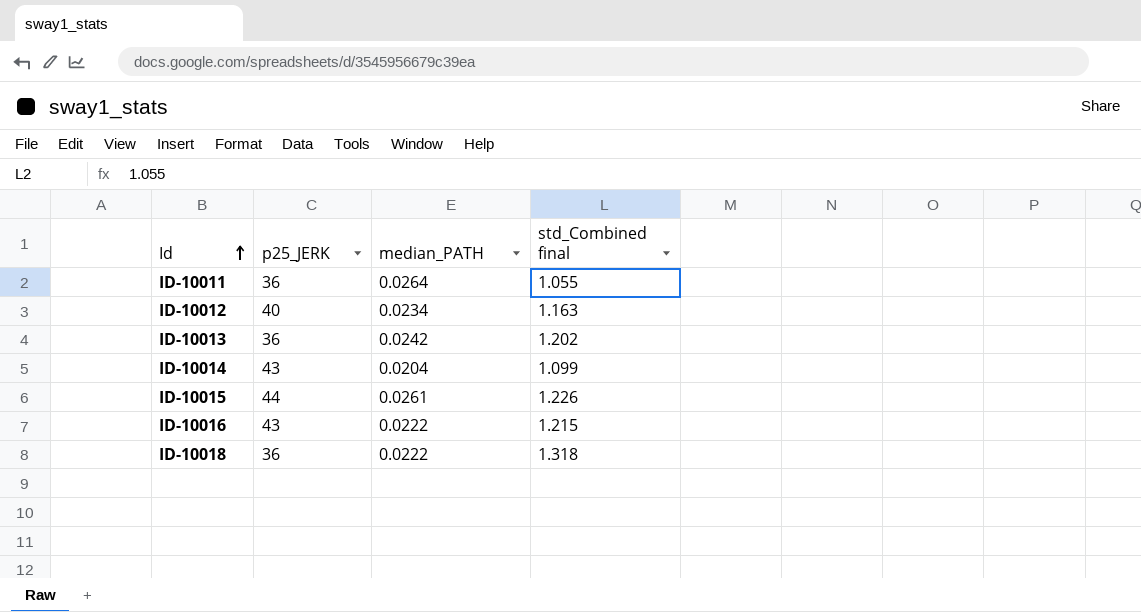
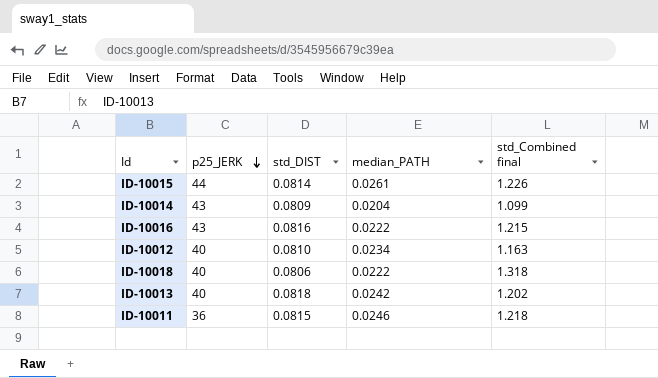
row order: Id ascending -> p25_JERK descending
column std_DIST | position: none -> 3
ID-10018 | p25_JERK: 36 -> 40
ID-10013 | p25_JERK: 36 -> 40
ID-10011 | median_PATH: 0.0264 -> 0.0246
ID-10011 | std_Combined final: 1.055 -> 1.218

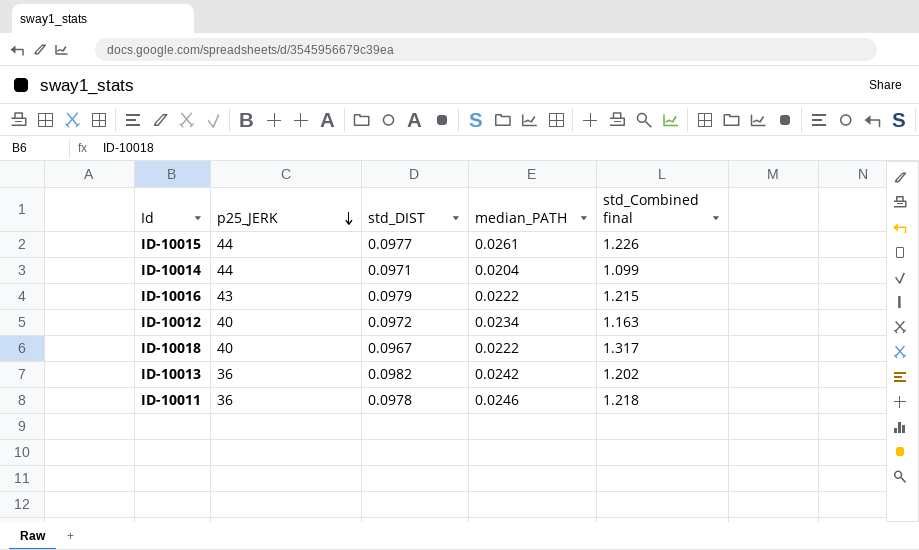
ID-10015 | std_DIST: 0.0814 -> 0.0977
ID-10014 | p25_JERK: 43 -> 44
ID-10014 | std_DIST: 0.0809 -> 0.0971
ID-10016 | std_DIST: 0.0816 -> 0.0979
ID-10012 | std_DIST: 0.0810 -> 0.0972
ID-10018 | std_DIST: 0.0806 -> 0.0967
ID-10018 | std_Combined final: 1.318 -> 1.317
ID-10013 | p25_JERK: 40 -> 36
ID-10013 | std_DIST: 0.0818 -> 0.0982
ID-10011 | std_DIST: 0.0815 -> 0.0978

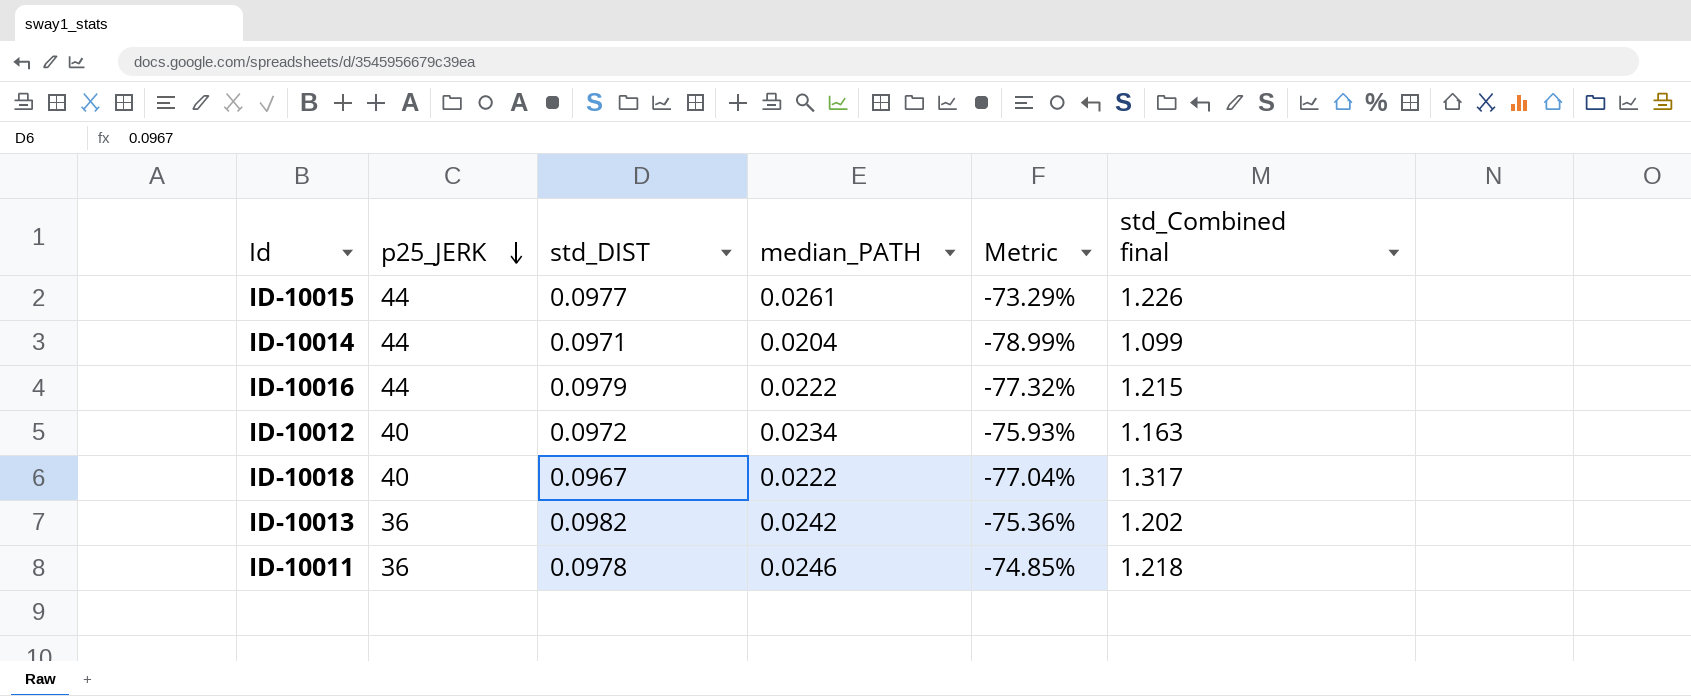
column Metric | formula: none -> ([median_PATH] - [std_DIST]) / [std_DIST]
ID-10016 | p25_JERK: 43 -> 44

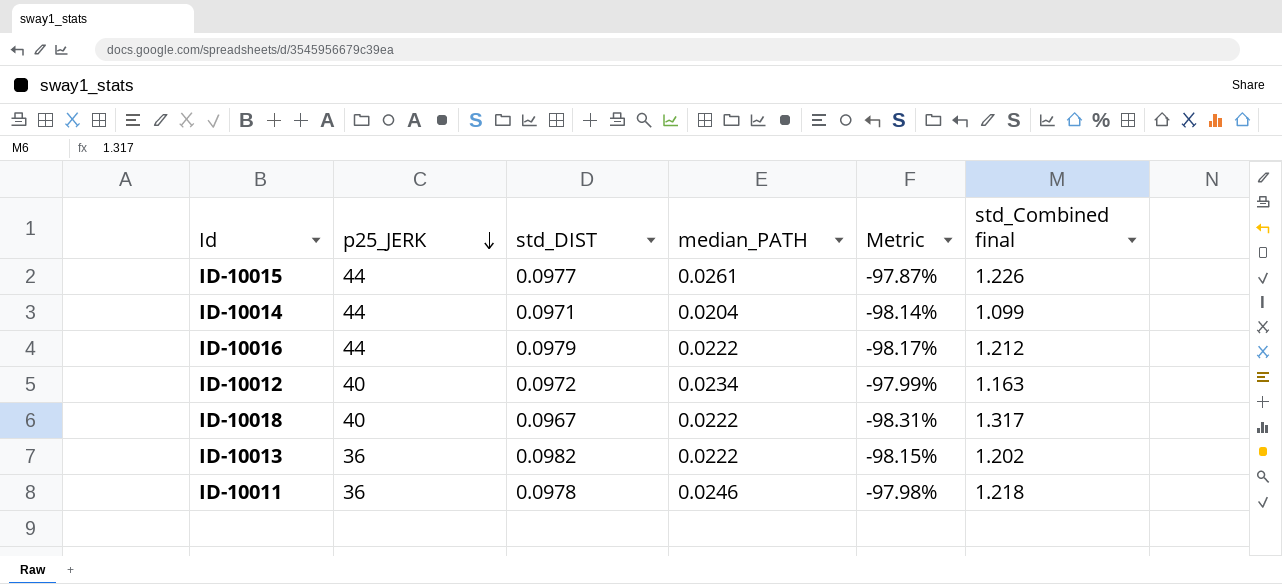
column Metric | formula: ([median_PATH] - [std_DIST]) / [std_DIST] -> ([median_PATH] - [std_Combined final]) / [std_Combined final]
ID-10016 | std_Combined final: 1.215 -> 1.212
ID-10013 | median_PATH: 0.0242 -> 0.0222

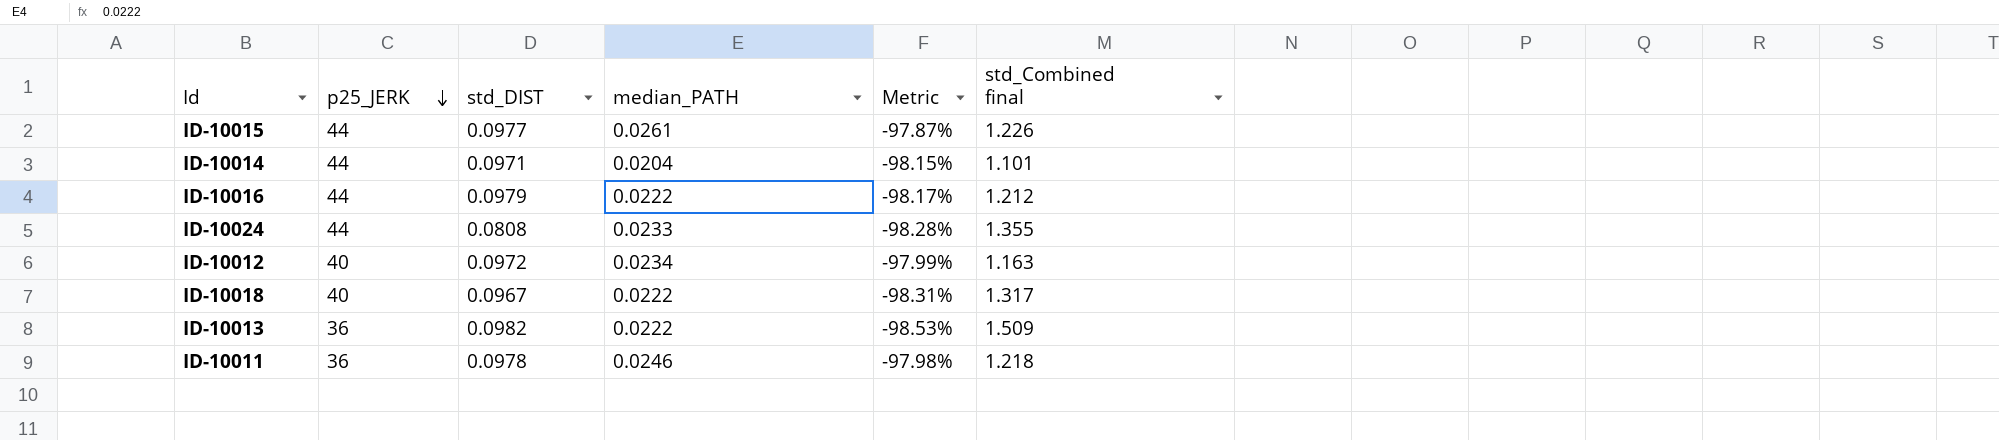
ID-10014 | Metric: -98.14% -> -98.15%
ID-10014 | std_Combined final: 1.099 -> 1.101
row ID-10024: none -> 44 | 0.0808 | 0.0233 | -98.28% | 1.355
ID-10013 | Metric: -98.15% -> -98.53%
ID-10013 | std_Combined final: 1.202 -> 1.509

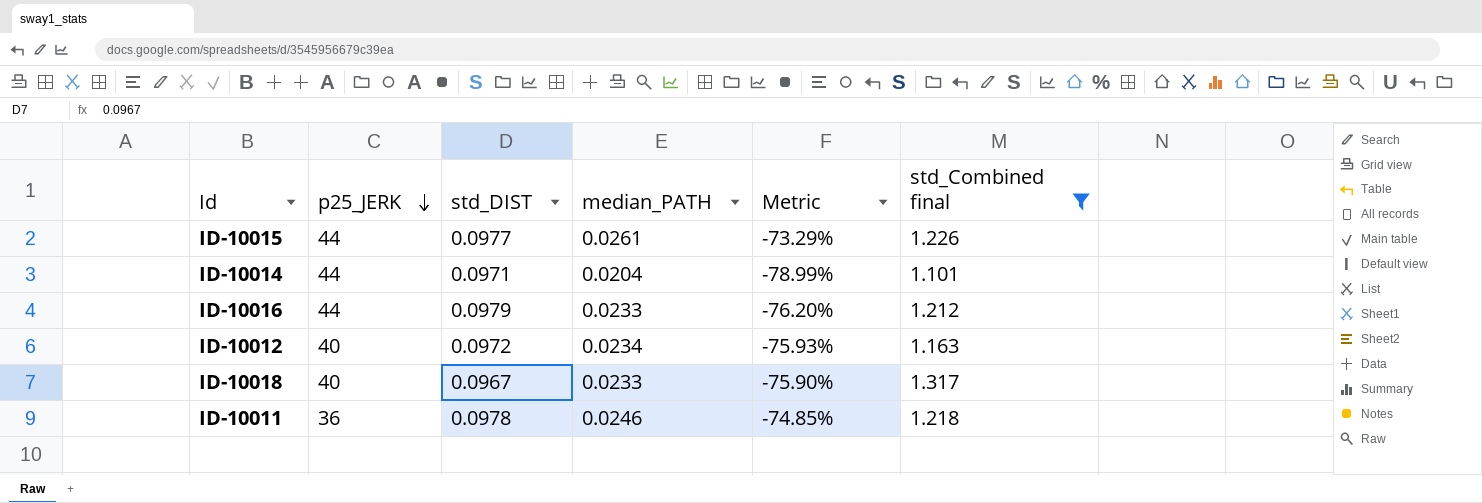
filter: none -> std_Combined final <= 1.317
column Metric | formula: ([median_PATH] - [std_Combined final]) / [std_Combined final] -> ([median_PATH] - [std_DIST]) / [std_DIST]
ID-10016 | median_PATH: 0.0222 -> 0.0233
ID-10018 | median_PATH: 0.0222 -> 0.0233

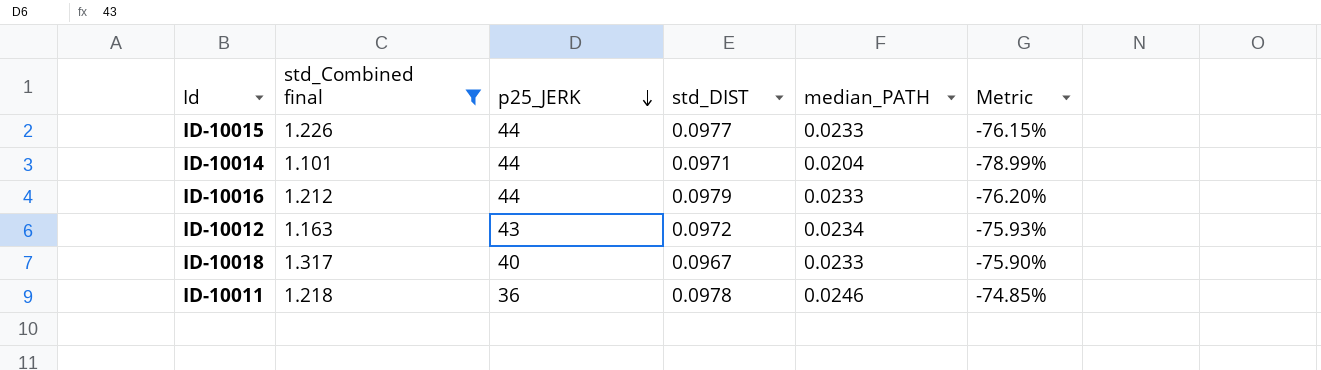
column std_Combined final | position: 6 -> 2
ID-10015 | median_PATH: 0.0261 -> 0.0233
ID-10015 | Metric: -73.29% -> -76.15%
ID-10012 | p25_JERK: 40 -> 43

